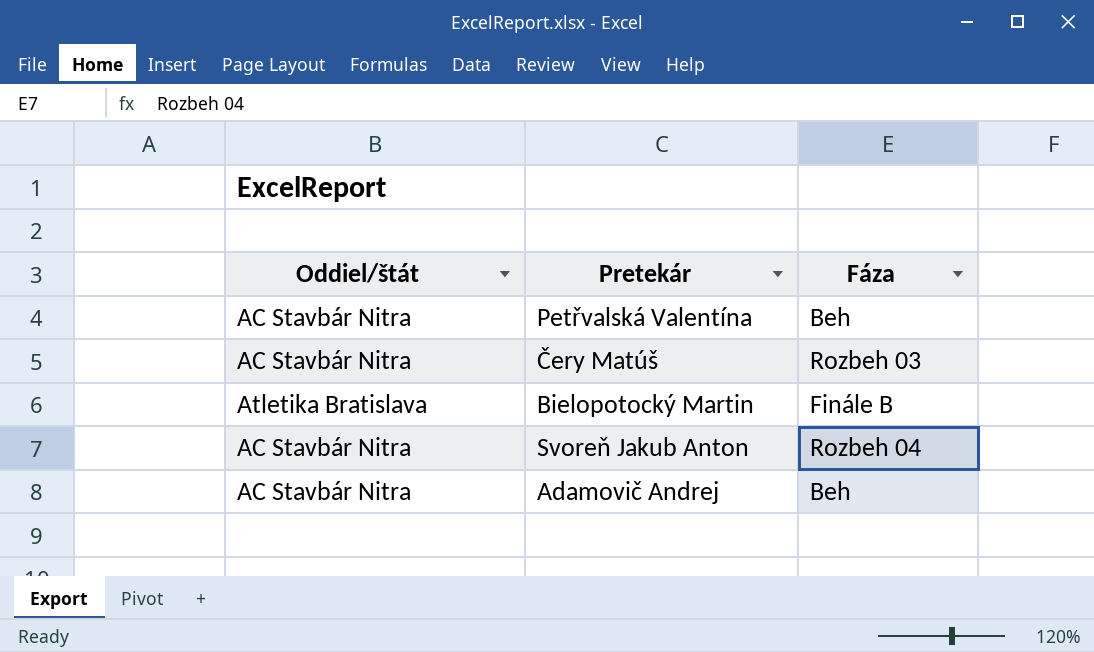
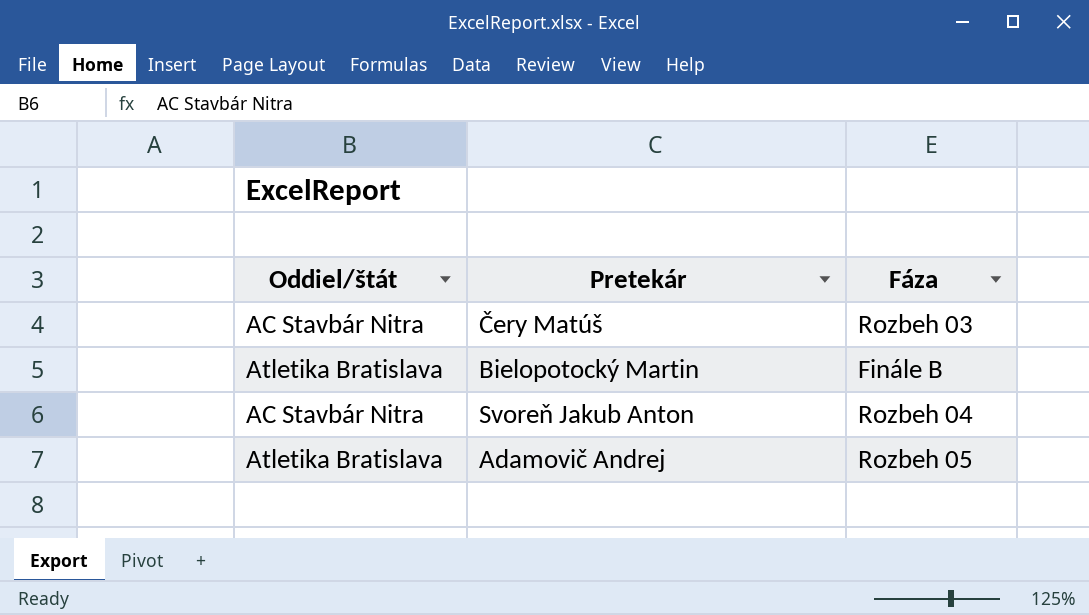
row Petřvalská Valentína: AC Stavbár Nitra | Beh -> none
Adamovič Andrej | Oddiel/štát: AC Stavbár Nitra -> Atletika Bratislava
Adamovič Andrej | Fáza: Beh -> Rozbeh 05

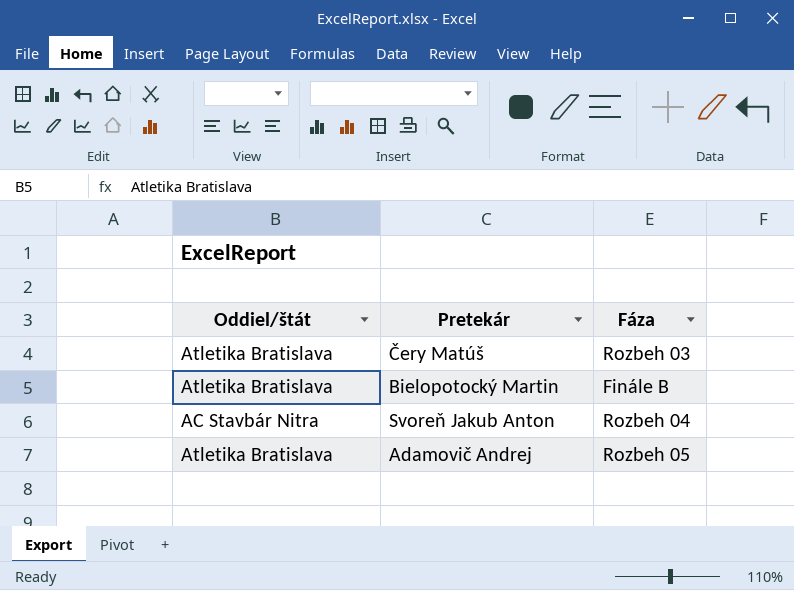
Čery Matúš | Oddiel/štát: AC Stavbár Nitra -> Atletika Bratislava

